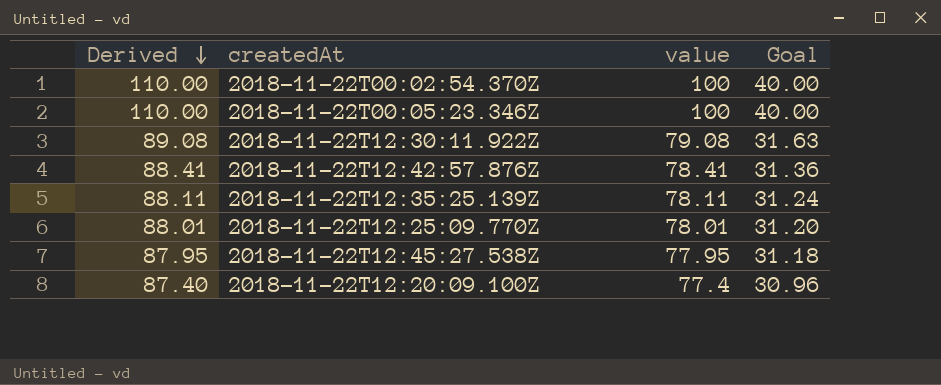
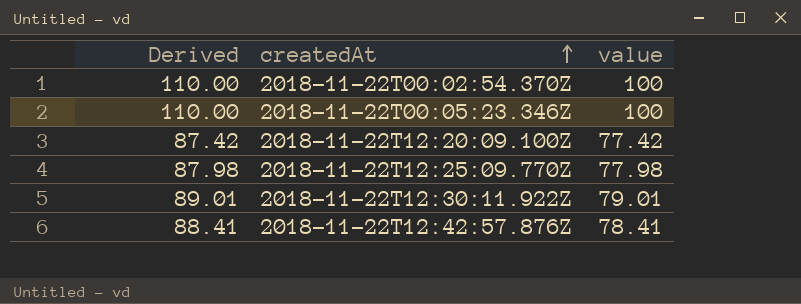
row order: Derived descending -> createdAt ascending
column Goal | formula: [value] * 0.4 -> none
row 2018-11-22T12:35:25.139Z: 88.11 | 78.11 | 31.24 -> none
row 2018-11-22T12:45:27.538Z: 87.95 | 77.95 | 31.18 -> none
2018-11-22T12:20:09.100Z | Derived: 87.40 -> 87.42
2018-11-22T12:20:09.100Z | value: 77.4 -> 77.42
2018-11-22T12:25:09.770Z | Derived: 88.01 -> 87.98
2018-11-22T12:25:09.770Z | value: 78.01 -> 77.98
2018-11-22T12:30:11.922Z | Derived: 89.08 -> 89.01
2018-11-22T12:30:11.922Z | value: 79.08 -> 79.01

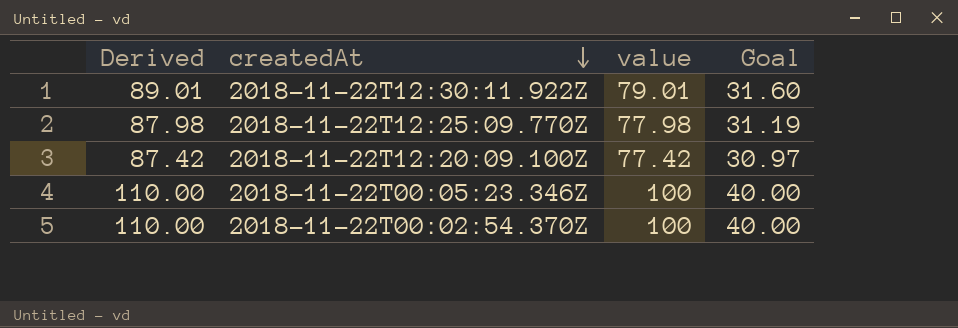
row order: createdAt ascending -> createdAt descending
column Goal | formula: none -> [value] * 0.4
row 2018-11-22T12:42:57.876Z: 88.41 | 78.41 -> none

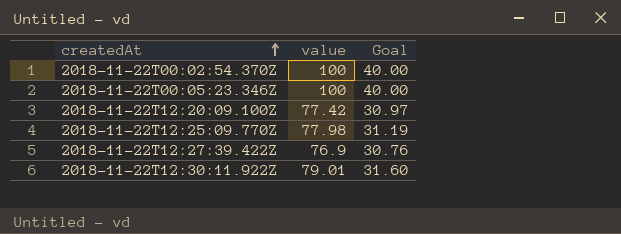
row order: createdAt descending -> createdAt ascending
column Derived | formula: [value] + 10 -> none
row 2018-11-22T12:27:39.422Z: none -> 76.9 | 30.76

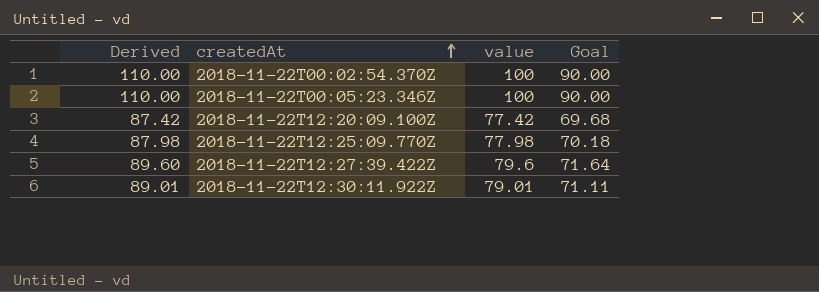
column Derived | formula: none -> [value] + 10
column Goal | formula: [value] * 0.4 -> [value] * 0.9
2018-11-22T12:27:39.422Z | value: 76.9 -> 79.6

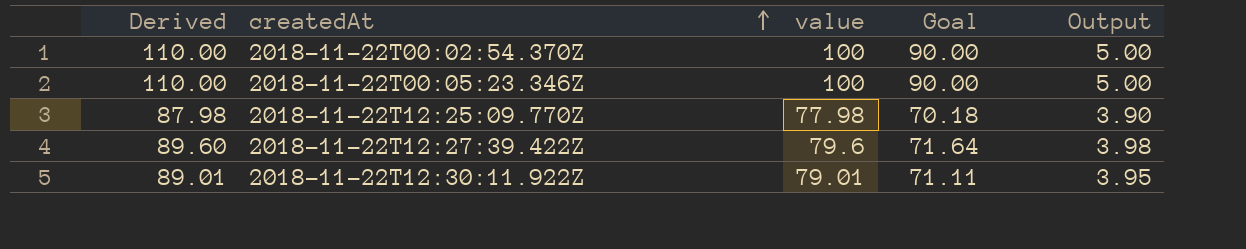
column Output | formula: none -> [value] * 0.05
row 2018-11-22T12:20:09.100Z: 87.42 | 77.42 | 69.68 -> none

